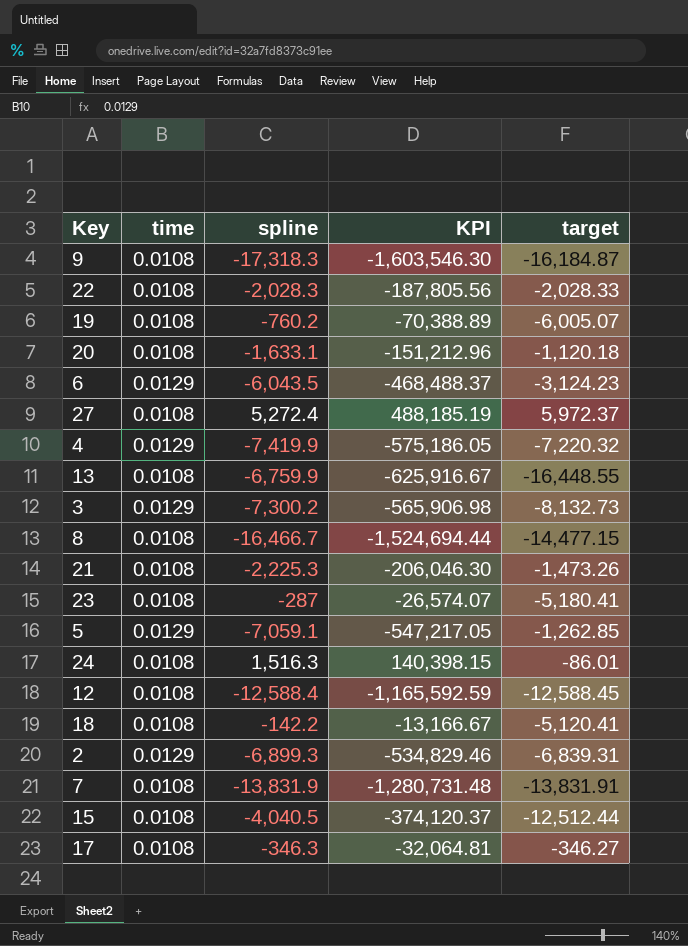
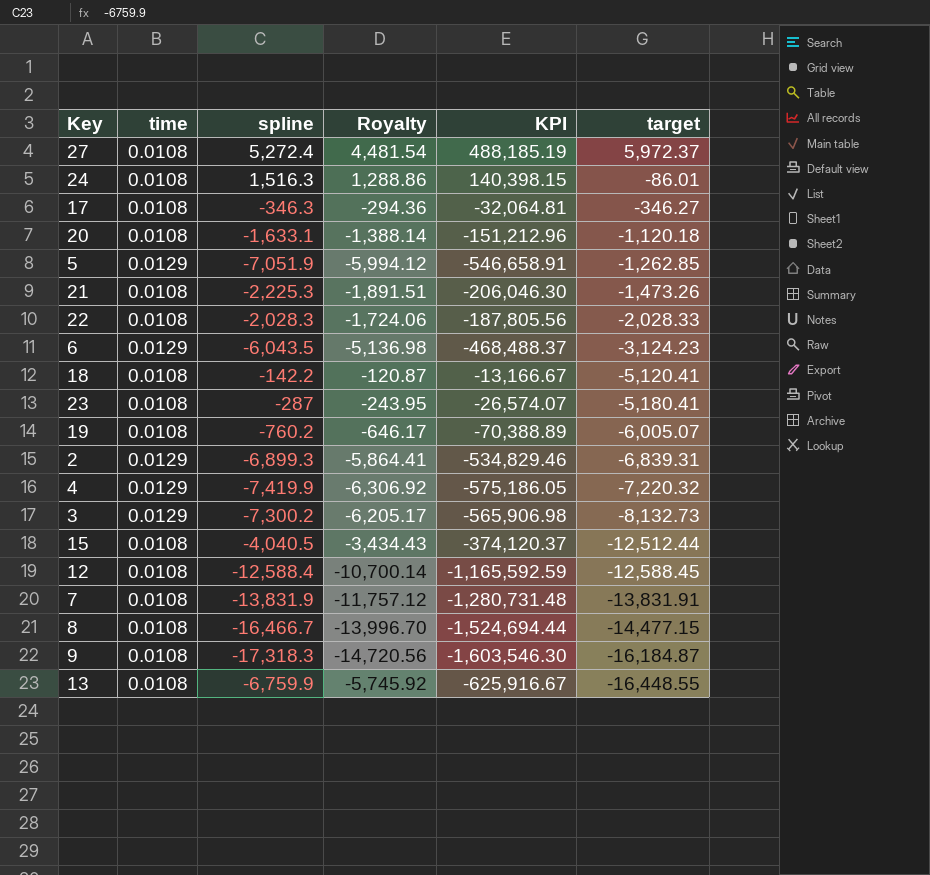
row order: none -> target descending
column Royalty | formula: none -> [spline] * 0.85
5 | spline: -7,059.1 -> -7,051.9
5 | KPI: -547,217.05 -> -546,658.91

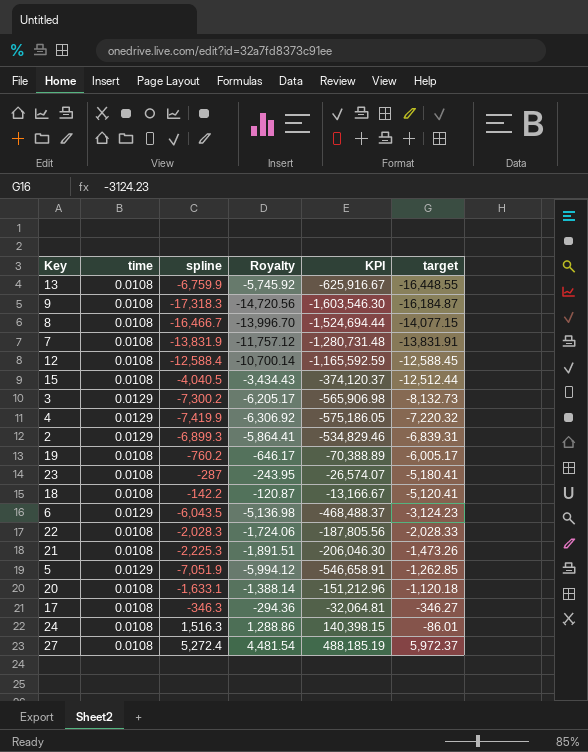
row order: target descending -> target ascending
8 | target: -14,477.15 -> -14,077.15
19 | target: -6,005.07 -> -6,005.17

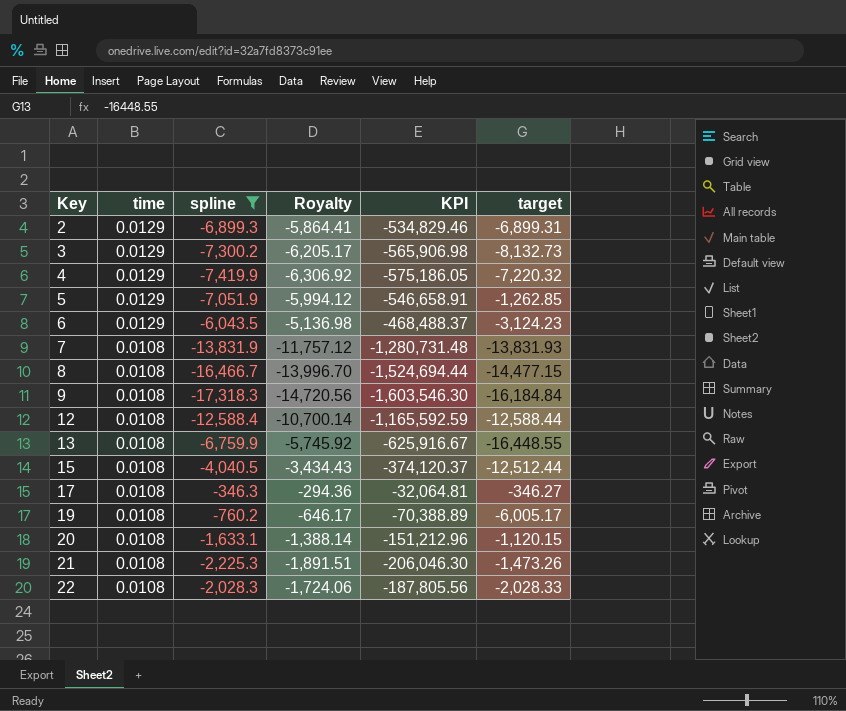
filter: none -> spline <= -346.3
row order: target ascending -> Key ascending
2 | target: -6,839.31 -> -6,899.31
7 | target: -13,831.91 -> -13,831.93
8 | target: -14,077.15 -> -14,477.15
9 | target: -16,184.87 -> -16,184.84
12 | target: -12,588.45 -> -12,588.44
20 | target: -1,120.18 -> -1,120.15

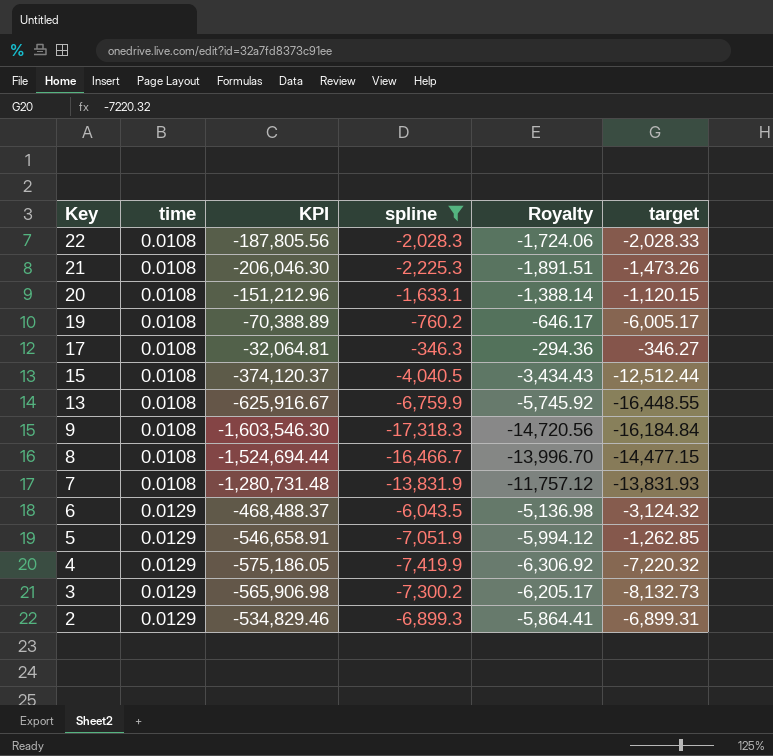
row order: Key ascending -> Key descending
column KPI | position: 5 -> 3
row 12: 0.0108 | -12,588.4 | -10,700.14 | -1,165,592.59 | -12,588.44 -> none
6 | target: -3,124.23 -> -3,124.32

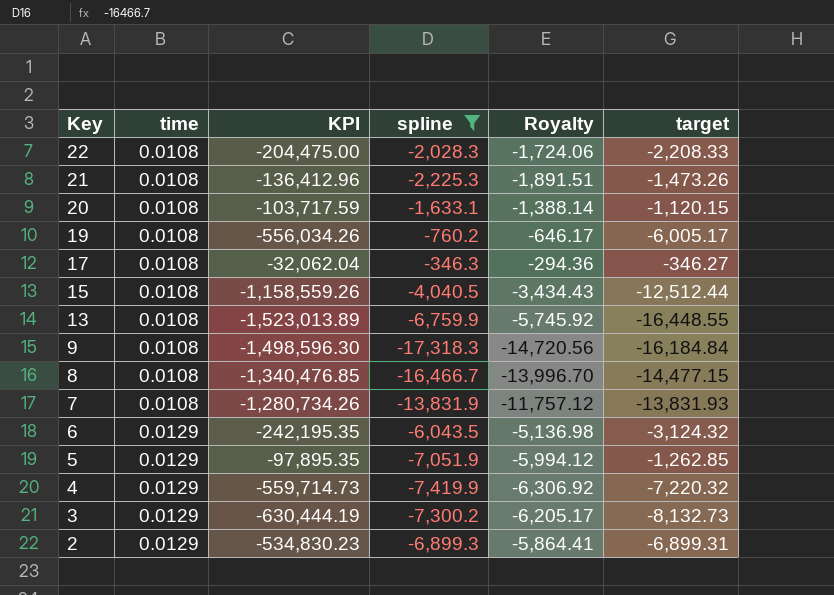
column KPI | formula: [spline] / [time] -> [target] / [time]
22 | target: -2,028.33 -> -2,208.33

